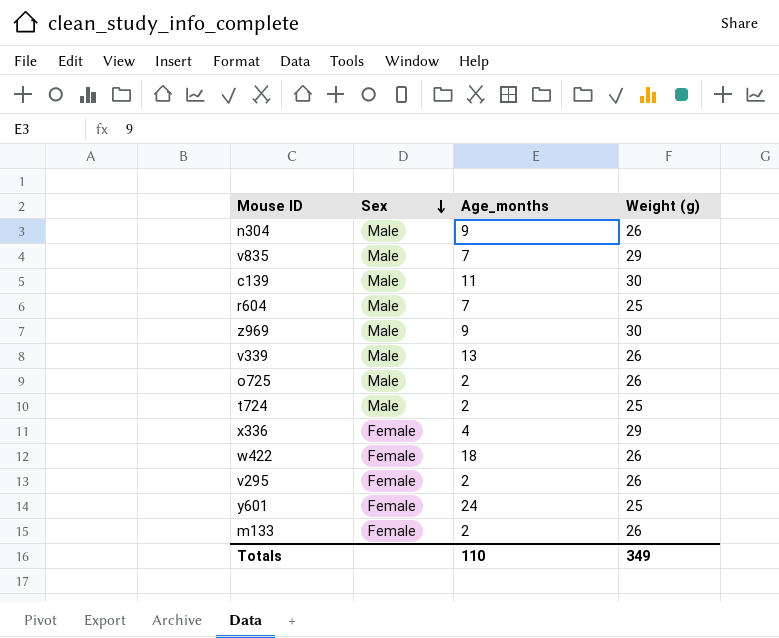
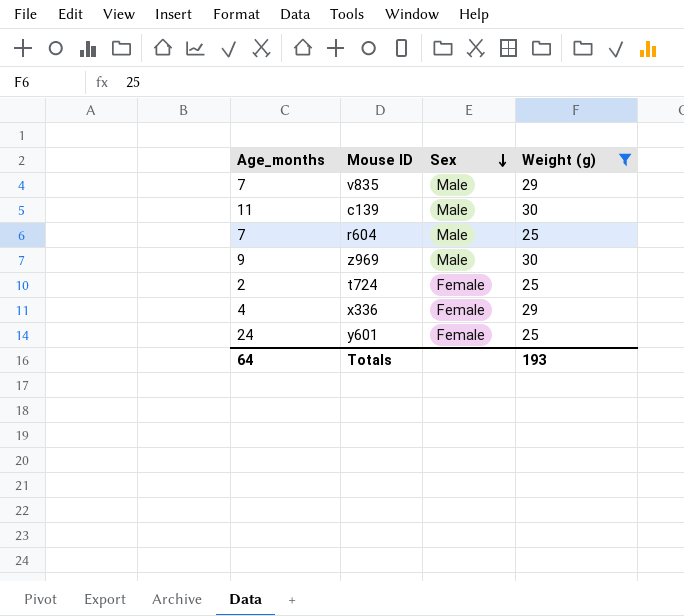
filter: none -> Weight (g) != 26
column Age_months | position: 3 -> 1
t724 | Sex: Male -> Female
Totals | Age_months: 110 -> 64
Totals | Weight (g): 349 -> 193

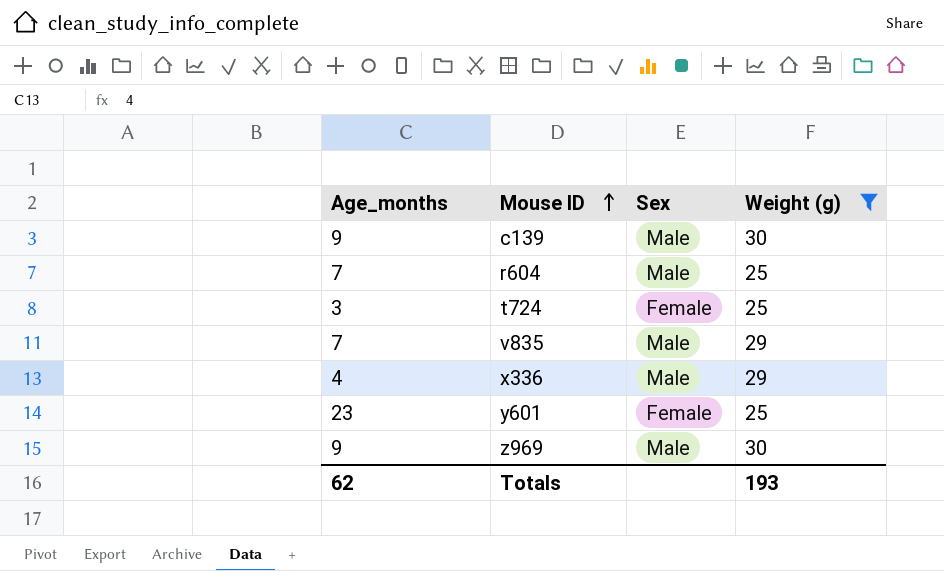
row order: Sex descending -> Mouse ID ascending
c139 | Age_months: 11 -> 9
t724 | Age_months: 2 -> 3
x336 | Sex: Female -> Male
y601 | Age_months: 24 -> 23
Totals | Age_months: 64 -> 62

